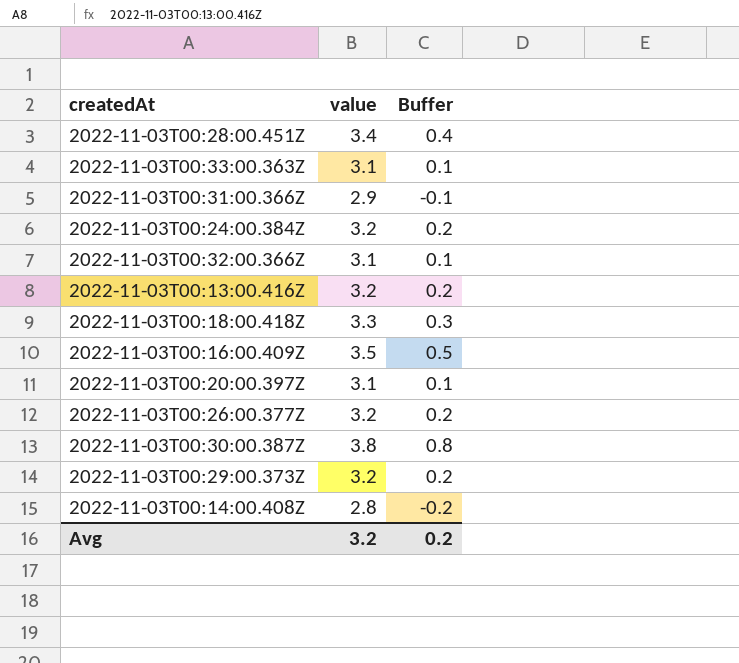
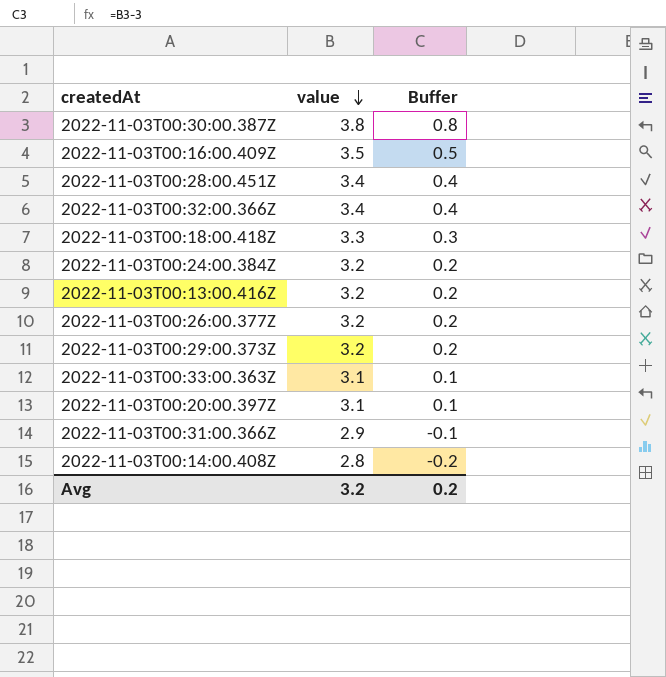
row order: none -> value descending
2022-11-03T00:32:00.366Z | value: 3.1 -> 3.4
2022-11-03T00:32:00.366Z | Buffer: 0.1 -> 0.4

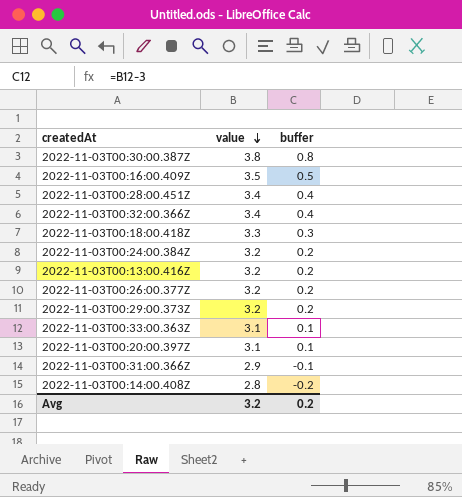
column name: Buffer -> buffer

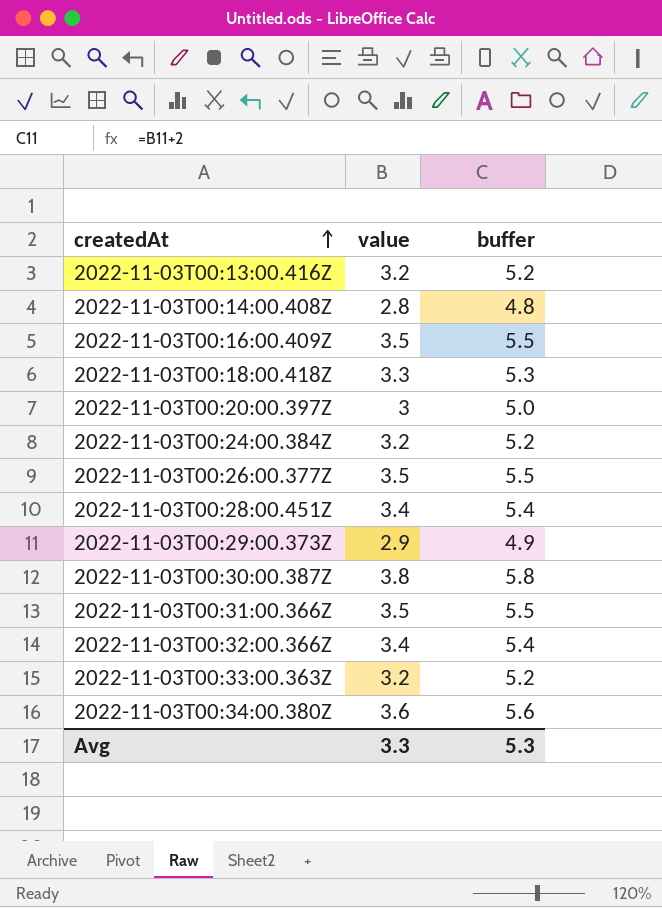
row order: value descending -> createdAt ascending
column buffer | formula: [value] - 3 -> [value] + 2
2022-11-03T00:20:00.397Z | value: 3.1 -> 3
2022-11-03T00:26:00.377Z | value: 3.2 -> 3.5
2022-11-03T00:29:00.373Z | value: 3.2 -> 2.9
2022-11-03T00:31:00.366Z | value: 2.9 -> 3.5
2022-11-03T00:33:00.363Z | value: 3.1 -> 3.2
row 2022-11-03T00:34:00.380Z: none -> 3.6 | 5.6
Avg | value: 3.2 -> 3.3
Avg | buffer: 0.2 -> 5.3

